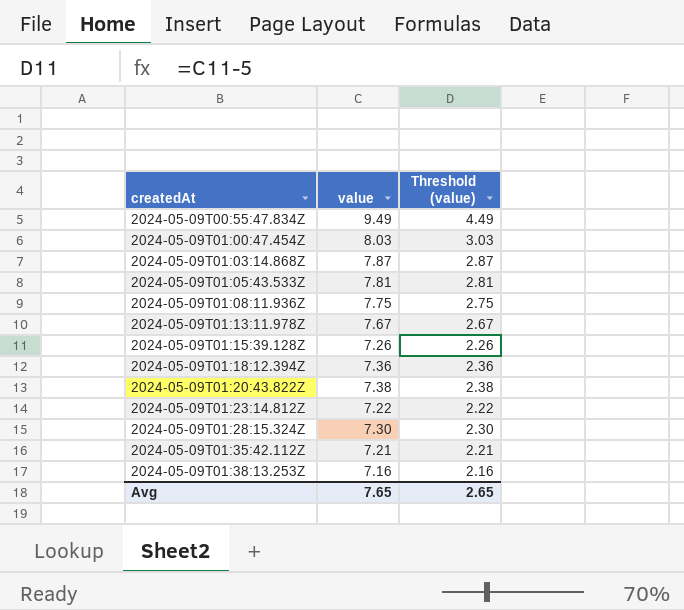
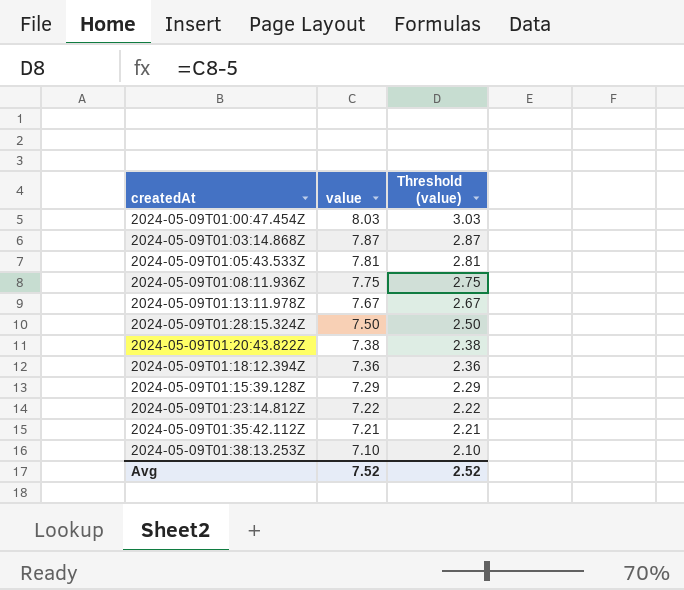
row order: createdAt ascending -> value descending
row 2024-05-09T00:55:47.834Z: 9.49 | 4.49 -> none
2024-05-09T01:28:15.324Z | value: 7.30 -> 7.50
2024-05-09T01:28:15.324Z | Threshold (value): 2.30 -> 2.50
2024-05-09T01:15:39.128Z | value: 7.26 -> 7.29
2024-05-09T01:15:39.128Z | Threshold (value): 2.26 -> 2.29
2024-05-09T01:38:13.253Z | value: 7.16 -> 7.10
2024-05-09T01:38:13.253Z | Threshold (value): 2.16 -> 2.10
Avg | value: 7.65 -> 7.52
Avg | Threshold (value): 2.65 -> 2.52

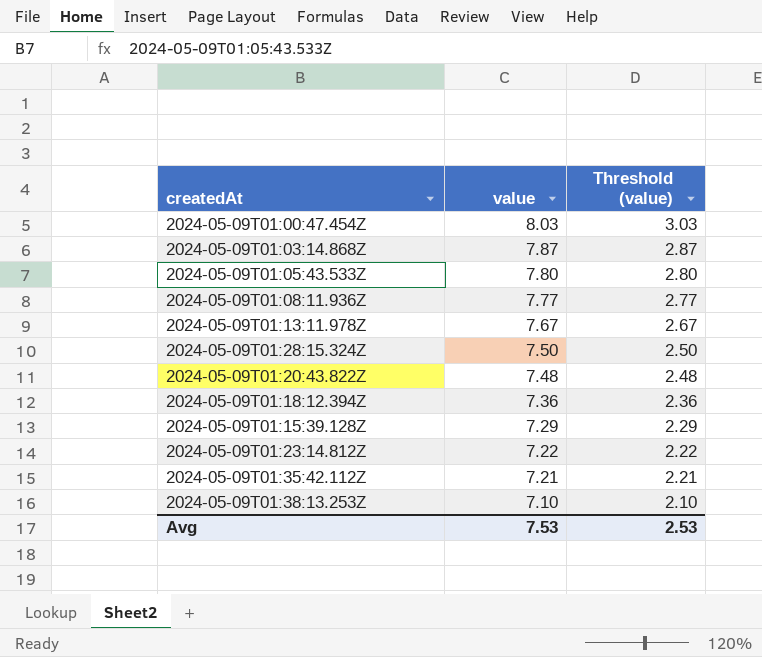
2024-05-09T01:05:43.533Z | value: 7.81 -> 7.80
2024-05-09T01:05:43.533Z | Threshold (value): 2.81 -> 2.80
2024-05-09T01:08:11.936Z | value: 7.75 -> 7.77
2024-05-09T01:08:11.936Z | Threshold (value): 2.75 -> 2.77
2024-05-09T01:20:43.822Z | value: 7.38 -> 7.48
2024-05-09T01:20:43.822Z | Threshold (value): 2.38 -> 2.48
Avg | value: 7.52 -> 7.53
Avg | Threshold (value): 2.52 -> 2.53

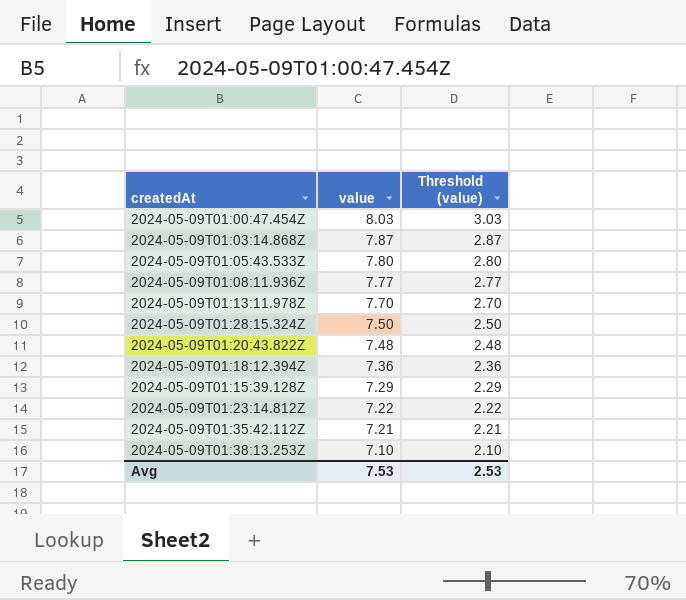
2024-05-09T01:13:11.978Z | value: 7.67 -> 7.70
2024-05-09T01:13:11.978Z | Threshold (value): 2.67 -> 2.70

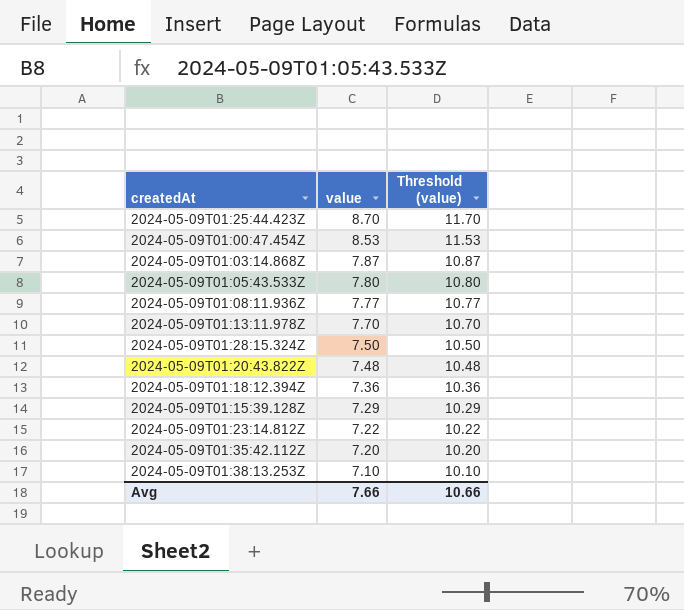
column Threshold (value) | formula: [value] - 5 -> [value] + 3
row 2024-05-09T01:25:44.423Z: none -> 8.70 | 11.70
2024-05-09T01:00:47.454Z | value: 8.03 -> 8.53
2024-05-09T01:35:42.112Z | value: 7.21 -> 7.20
Avg | value: 7.53 -> 7.66
Avg | Threshold (value): 2.53 -> 10.66

